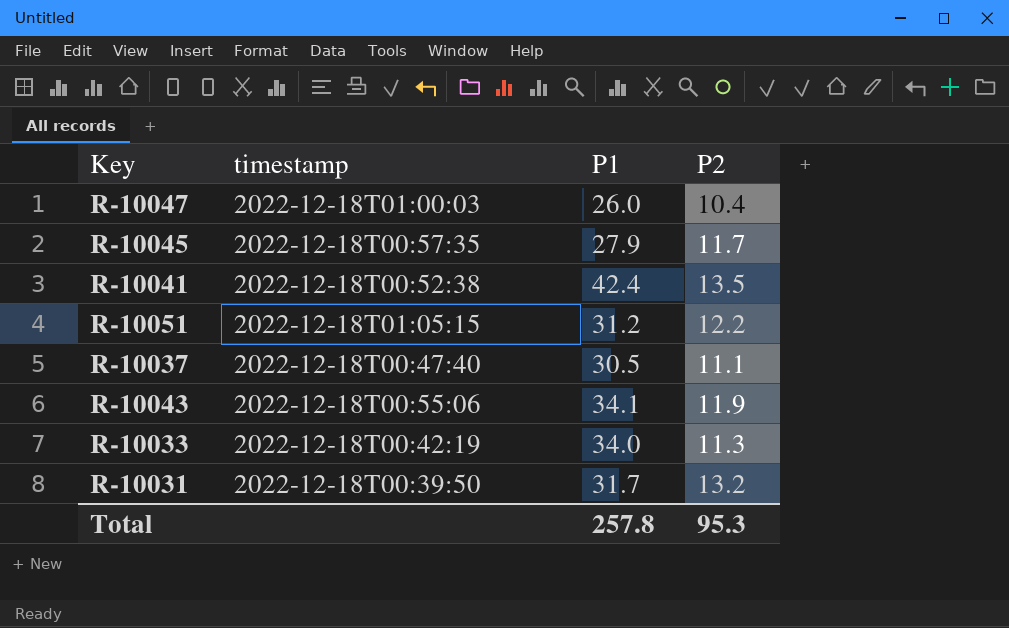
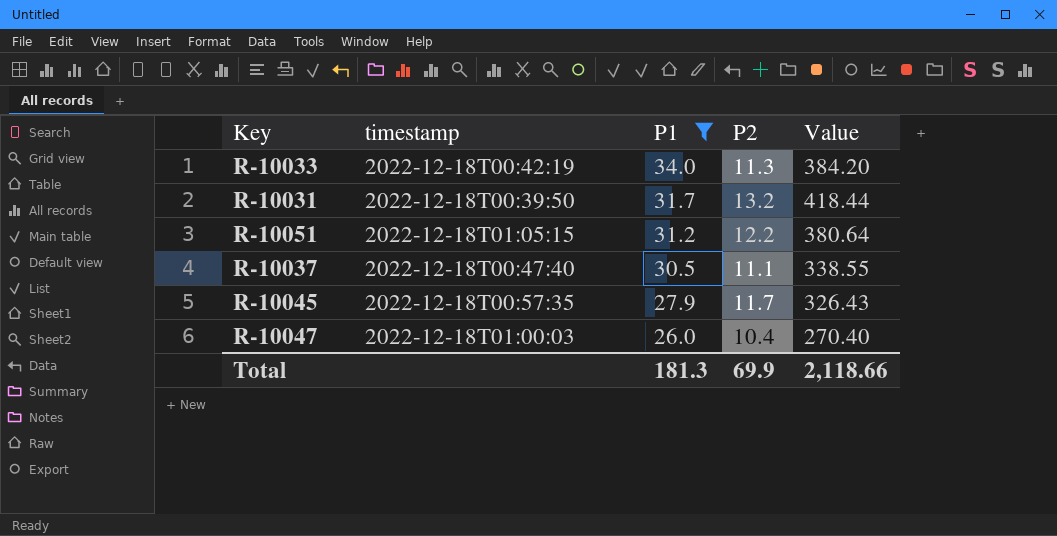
filter: none -> P1 <= 34.0
row order: none -> P1 descending
column Value | formula: none -> [P1] * [P2]
Total | P1: 257.8 -> 181.3
Total | P2: 95.3 -> 69.9

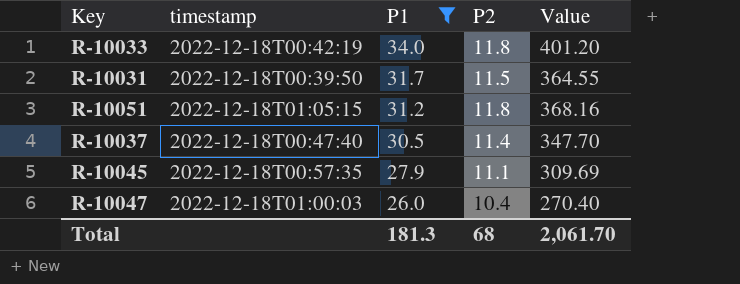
R-10033 | P2: 11.3 -> 11.8
R-10033 | Value: 384.20 -> 401.20
R-10031 | P2: 13.2 -> 11.5
R-10031 | Value: 418.44 -> 364.55
R-10051 | P2: 12.2 -> 11.8
R-10051 | Value: 380.64 -> 368.16
R-10037 | P2: 11.1 -> 11.4
R-10037 | Value: 338.55 -> 347.70
R-10045 | P2: 11.7 -> 11.1
R-10045 | Value: 326.43 -> 309.69
Total | P2: 69.9 -> 68
Total | Value: 2,118.66 -> 2,061.70

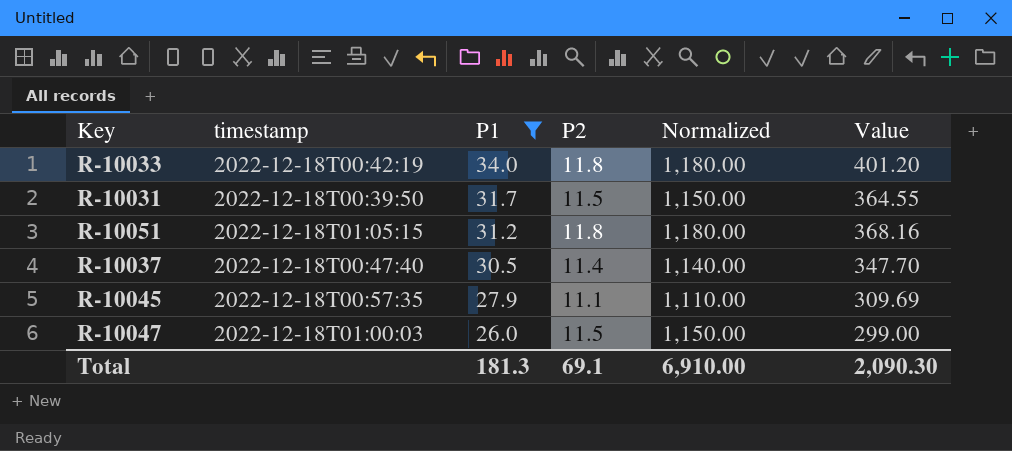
column Normalized | formula: none -> [P2] * 100
R-10047 | P2: 10.4 -> 11.5
R-10047 | Value: 270.40 -> 299.00
Total | P2: 68 -> 69.1
Total | Value: 2,061.70 -> 2,090.30

